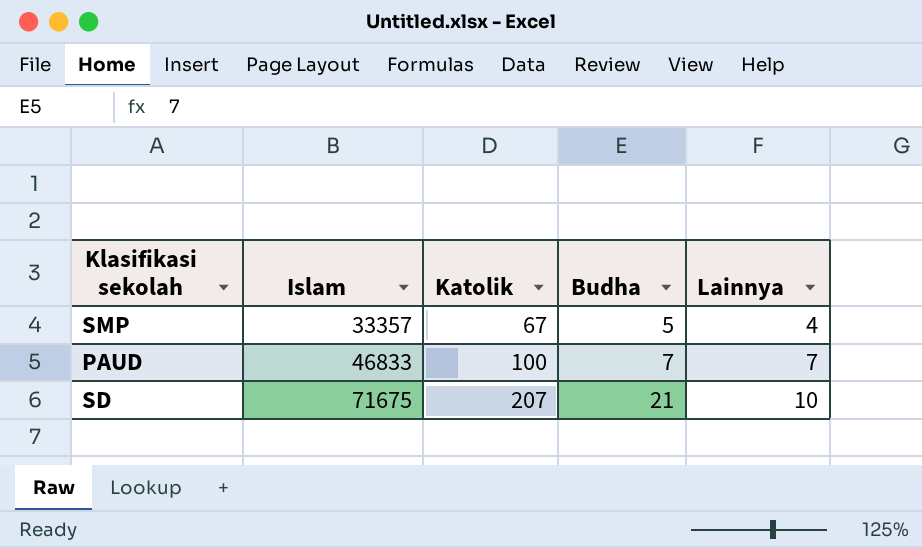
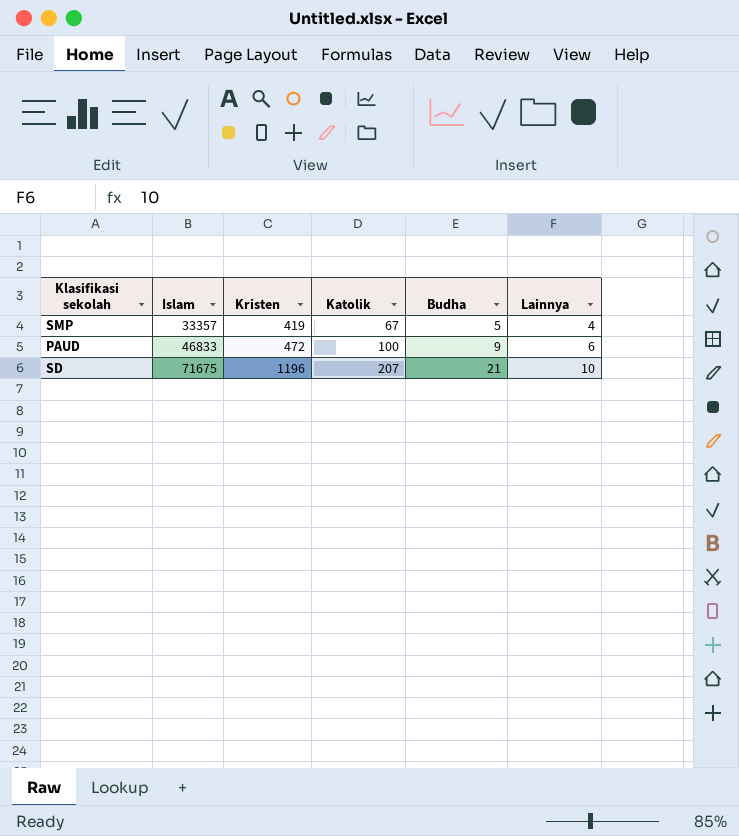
column Kristen | position: none -> 3
PAUD | Budha: 7 -> 9
PAUD | Lainnya: 7 -> 6

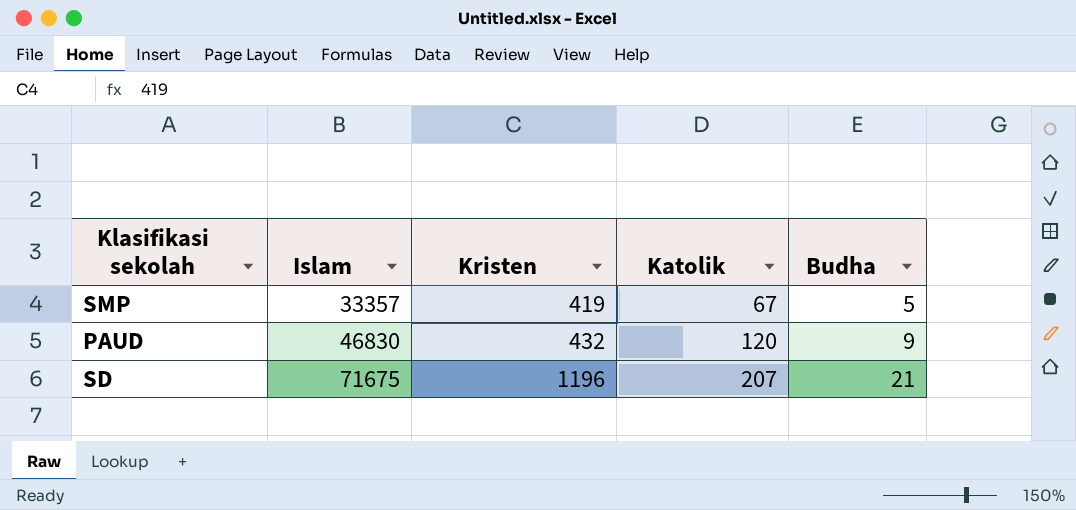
column Lainnya | position: 6 -> none
PAUD | Islam: 46833 -> 46830
PAUD | Kristen: 472 -> 432
PAUD | Katolik: 100 -> 120

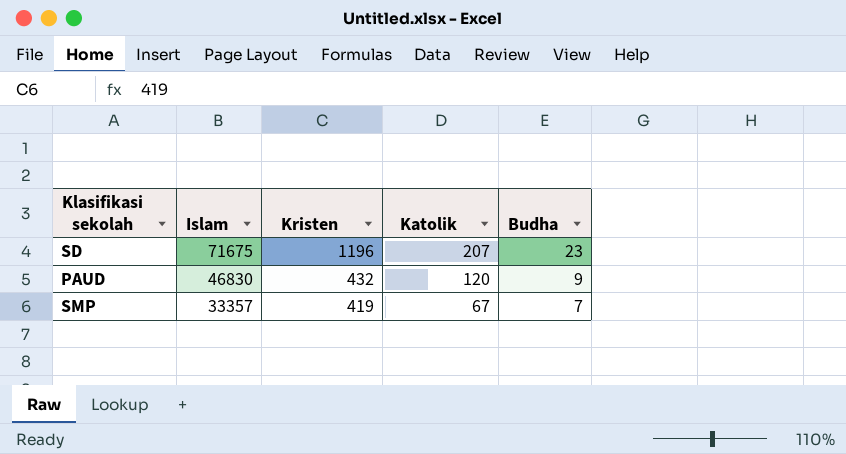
row order: Islam ascending -> Islam descending
SD | Budha: 21 -> 23
SMP | Budha: 5 -> 7

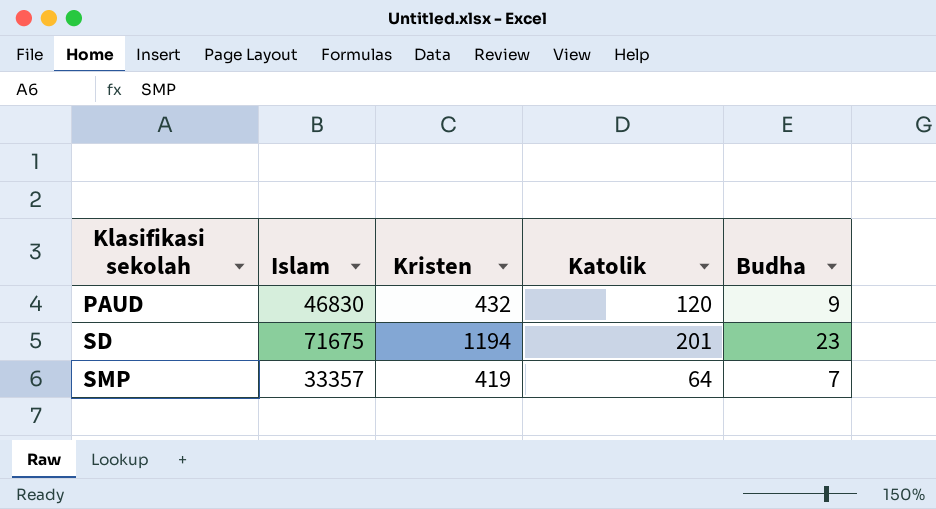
row order: Islam descending -> Klasifikasi sekolah ascending
SD | Kristen: 1196 -> 1194
SD | Katolik: 207 -> 201
SMP | Katolik: 67 -> 64

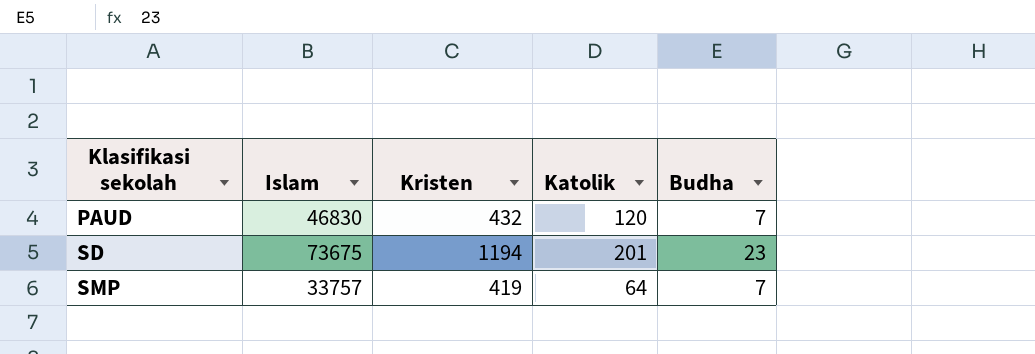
PAUD | Budha: 9 -> 7
SD | Islam: 71675 -> 73675
SMP | Islam: 33357 -> 33757

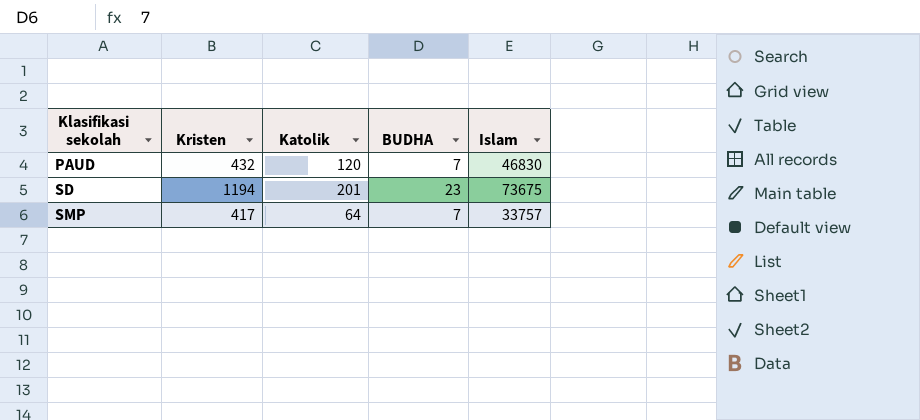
column name: Budha -> BUDHA
column Islam | position: 2 -> 5
SMP | Kristen: 419 -> 417

